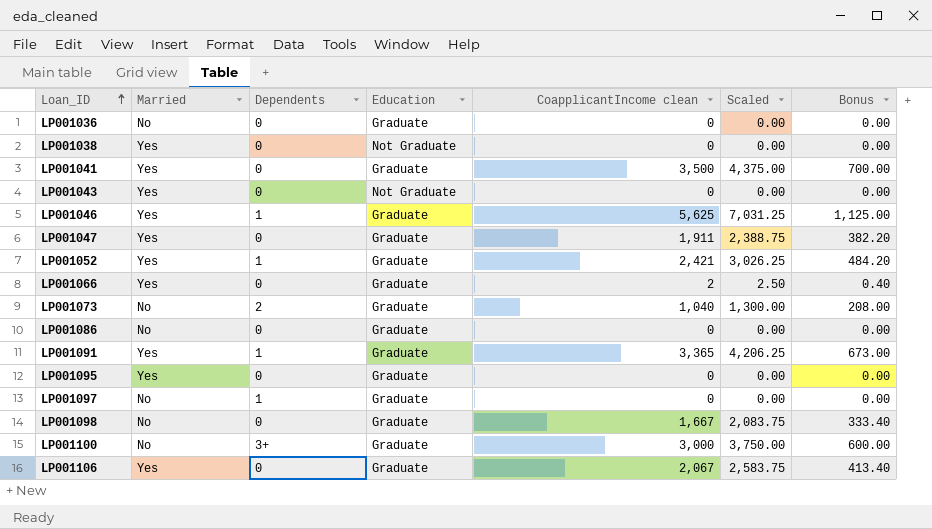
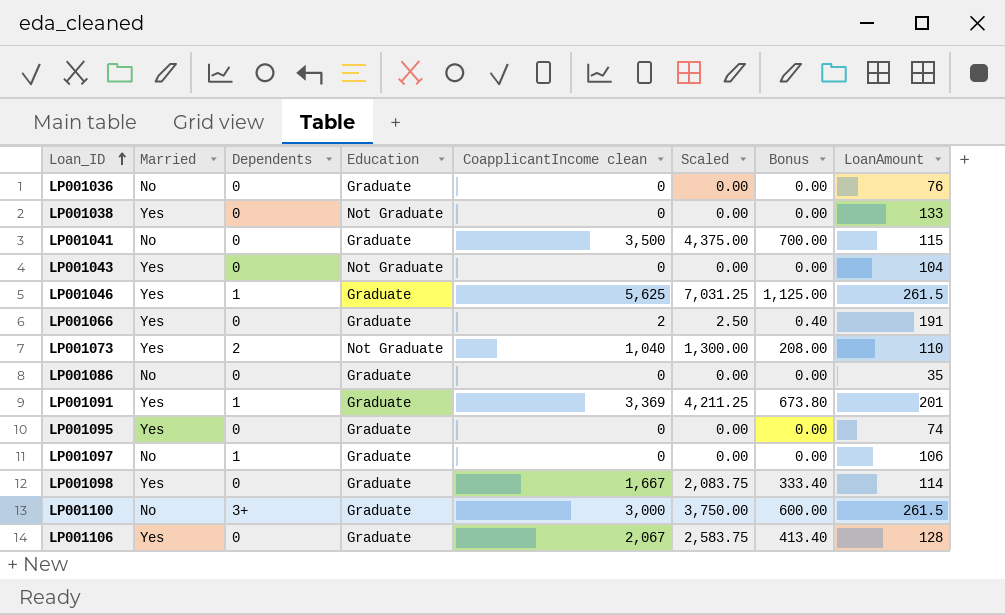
column LoanAmount | position: none -> 8
row LP001047: Yes | 0 | Graduate | 1,911 | 2,388.75 | 382.20 -> none
row LP001052: Yes | 1 | Graduate | 2,421 | 3,026.25 | 484.20 -> none
LP001041 | Married: Yes -> No
LP001073 | Married: No -> Yes
LP001073 | Education: Graduate -> Not Graduate
LP001091 | CoapplicantIncome clean: 3,365 -> 3,369
LP001091 | Scaled: 4,206.25 -> 4,211.25
LP001091 | Bonus: 673.00 -> 673.80
LP001098 | Married: No -> Yes

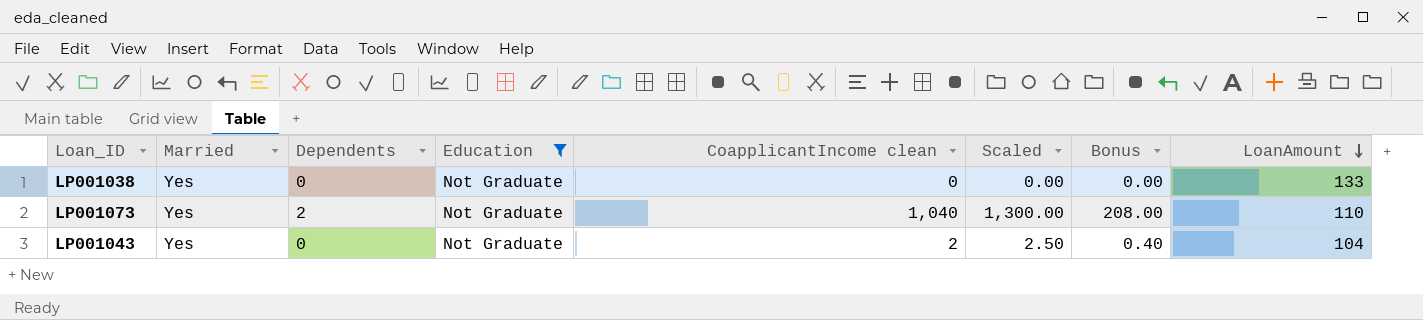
filter: none -> Education = Not Graduate
row order: Loan_ID ascending -> LoanAmount descending
LP001043 | CoapplicantIncome clean: 0 -> 2
LP001043 | Scaled: 0.00 -> 2.50
LP001043 | Bonus: 0.00 -> 0.40

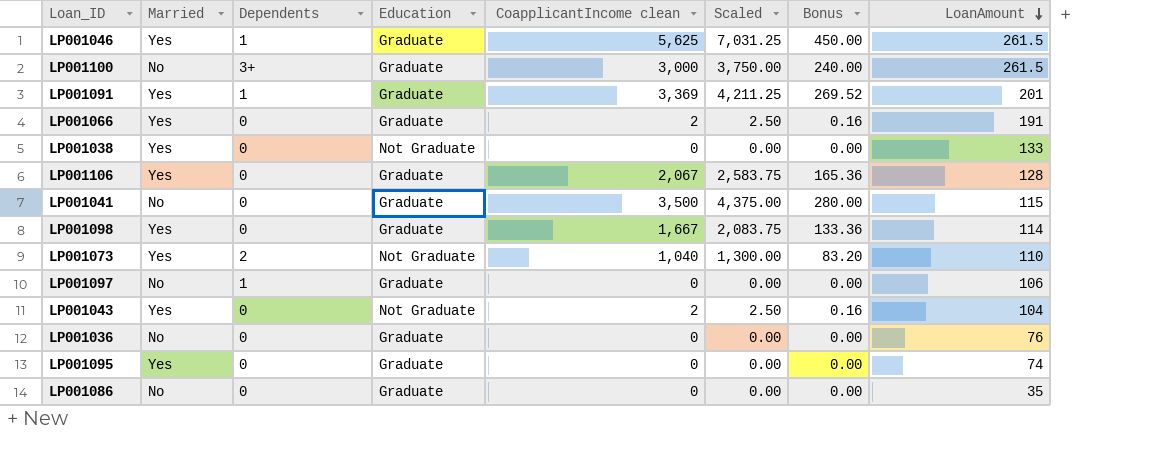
filter: Education = Not Graduate -> none
column Bonus | formula: [CoapplicantIncome clean] * 0.2 -> [CoapplicantIncome clean] * 0.08

